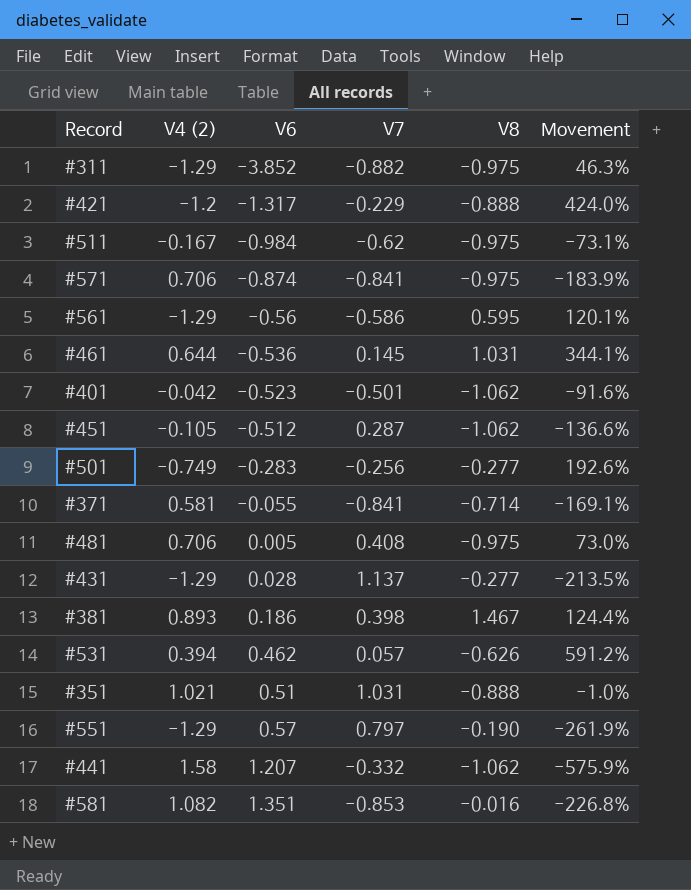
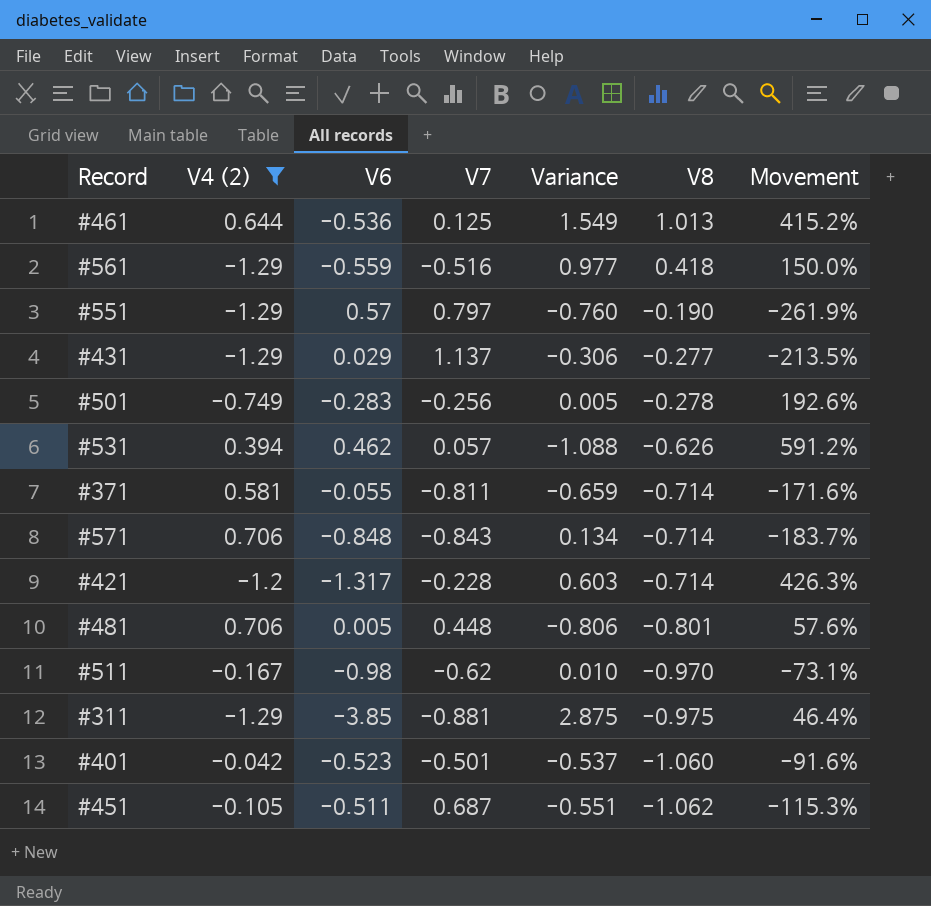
filter: none -> V4 (2) <= 0.706
row order: V6 ascending -> V8 descending
column Variance | formula: none -> [V8] - [V6]
#461 | V7: 0.145 -> 0.125
#461 | V8: 1.031 -> 1.013
#461 | Movement: 344.1% -> 415.2%
#561 | V6: -0.56 -> -0.559
#561 | V7: -0.586 -> -0.516
#561 | V8: 0.595 -> 0.418
#561 | Movement: 120.1% -> 150.0%
#431 | V6: 0.028 -> 0.029
#501 | V8: -0.277 -> -0.278
#371 | V7: -0.841 -> -0.811
#371 | Movement: -169.1% -> -171.6%
#571 | V6: -0.874 -> -0.848
#571 | V7: -0.841 -> -0.843
#571 | V8: -0.975 -> -0.714
#571 | Movement: -183.9% -> -183.7%
#421 | V7: -0.229 -> -0.228
#421 | V8: -0.888 -> -0.714
#421 | Movement: 424.0% -> 426.3%
#481 | V7: 0.408 -> 0.448
#481 | V8: -0.975 -> -0.801
#481 | Movement: 73.0% -> 57.6%
#511 | V6: -0.984 -> -0.98
#511 | V8: -0.975 -> -0.970
#311 | V6: -3.852 -> -3.85
#311 | V7: -0.882 -> -0.881
#311 | Movement: 46.3% -> 46.4%
#401 | V8: -1.062 -> -1.060
#451 | V6: -0.512 -> -0.511
#451 | V7: 0.287 -> 0.687
#451 | Movement: -136.6% -> -115.3%

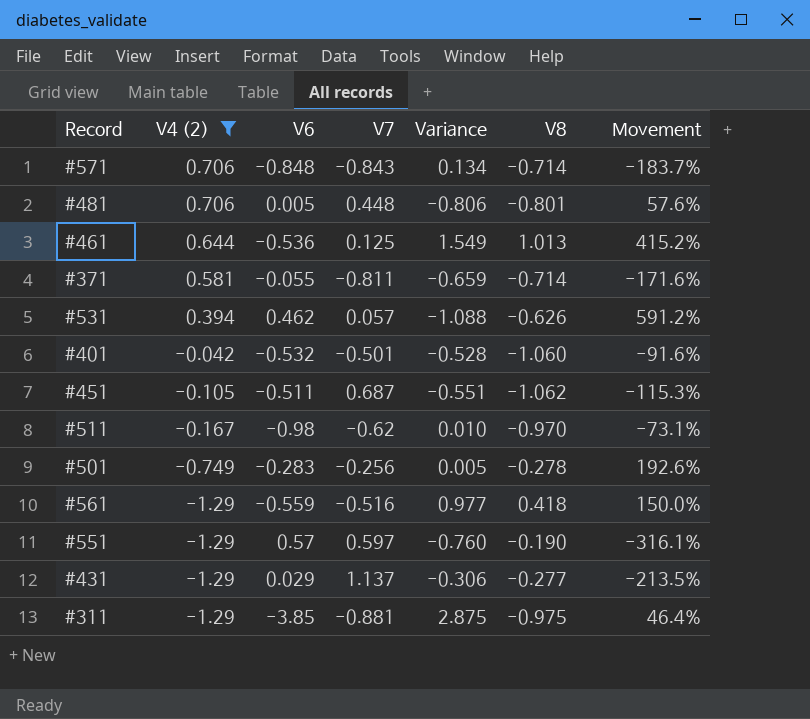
row order: V8 descending -> V4 (2) descending
row #421: -1.2 | -1.317 | -0.228 | 0.603 | -0.714 | 426.3% -> none
#401 | V6: -0.523 -> -0.532
#401 | Variance: -0.537 -> -0.528
#551 | V7: 0.797 -> 0.597
#551 | Movement: -261.9% -> -316.1%

